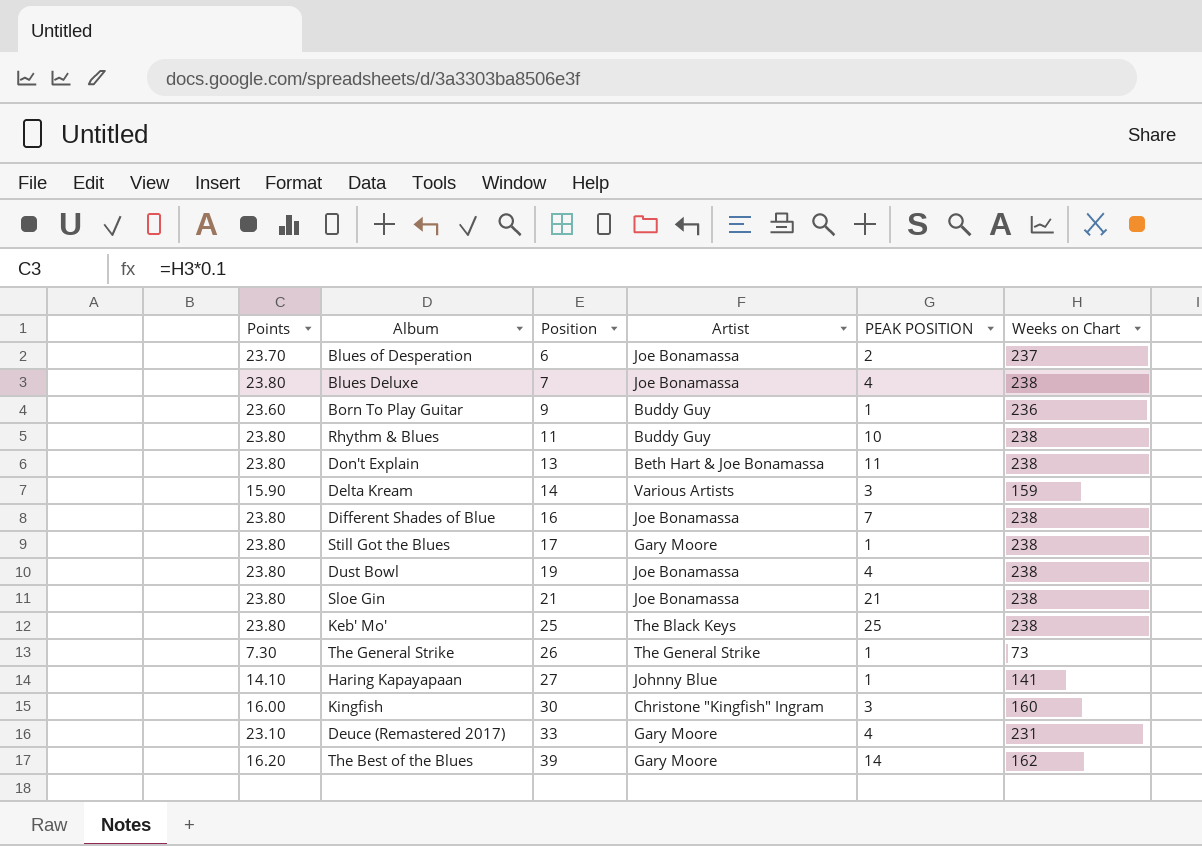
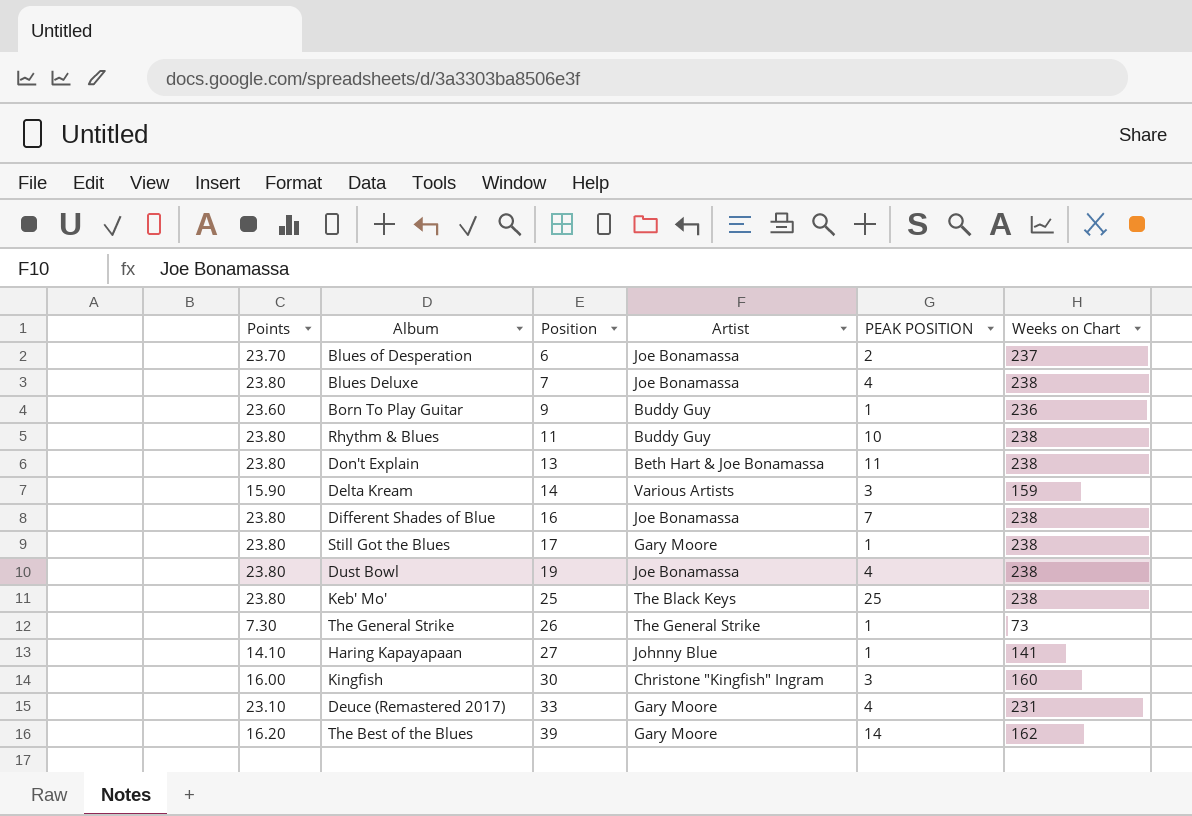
row Sloe Gin: 23.80 | 21 | Joe Bonamassa | 21 | 238 -> none

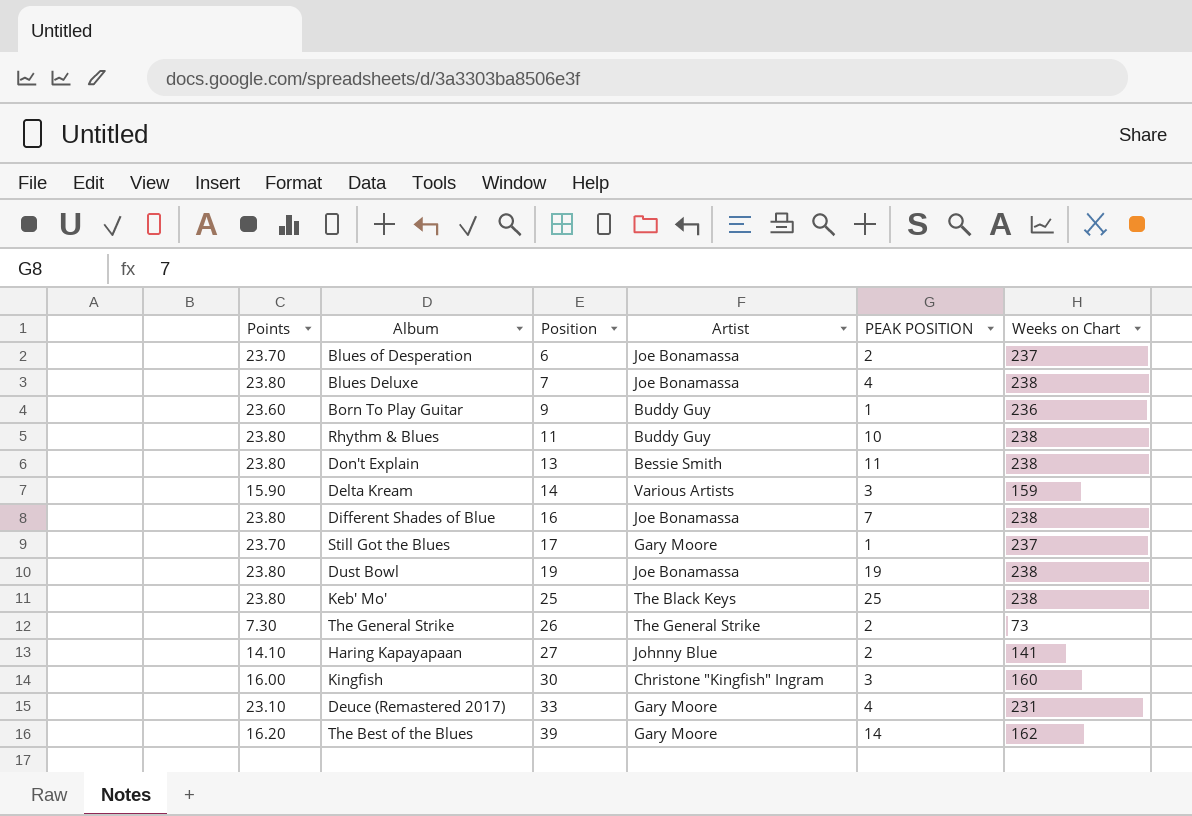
Don't Explain | Artist: Beth Hart & Joe Bonamassa -> Bessie Smith
Still Got the Blues | Points: 23.80 -> 23.70
Still Got the Blues | Weeks on Chart: 238 -> 237
Dust Bowl | PEAK POSITION: 4 -> 19
The General Strike | PEAK POSITION: 1 -> 2
Haring Kapayapaan | PEAK POSITION: 1 -> 2

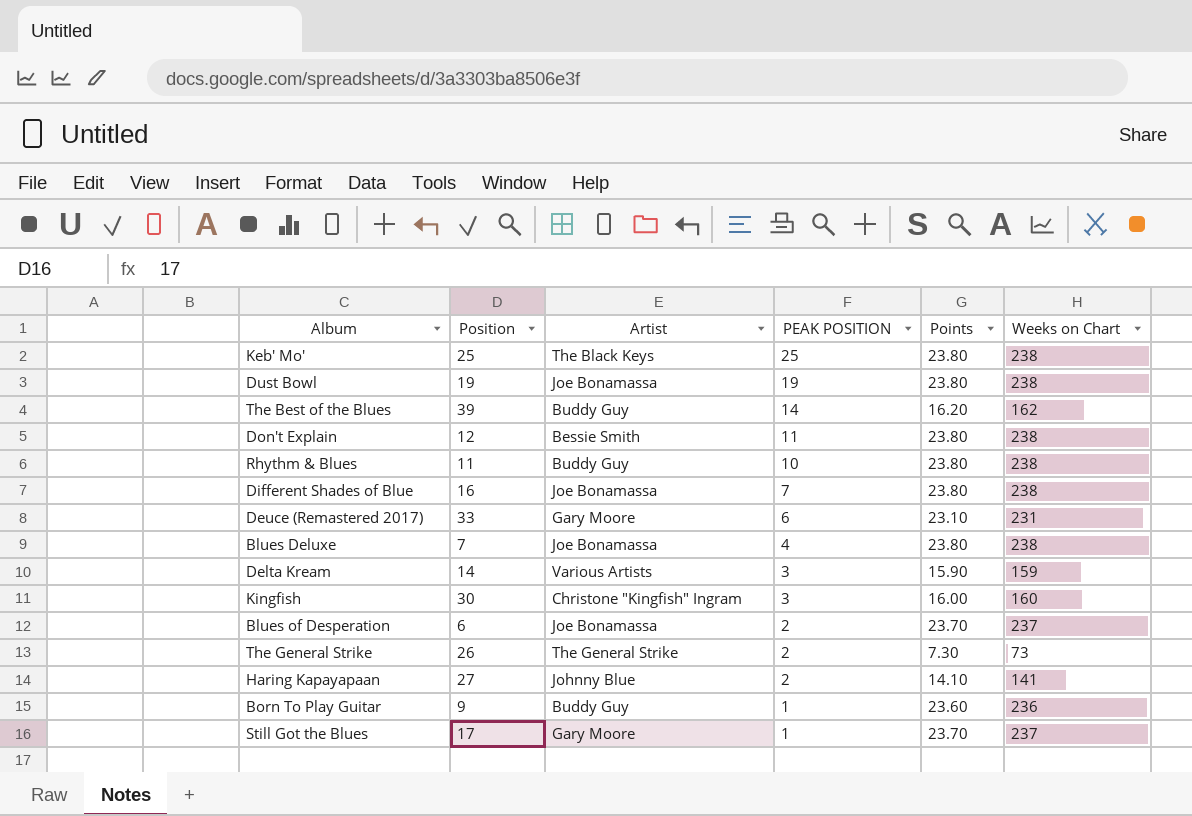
row order: Position ascending -> PEAK POSITION descending
column Points | position: 1 -> 5
The Best of the Blues | Artist: Gary Moore -> Buddy Guy
Don't Explain | Position: 13 -> 12
Deuce (Remastered 2017) | PEAK POSITION: 4 -> 6

